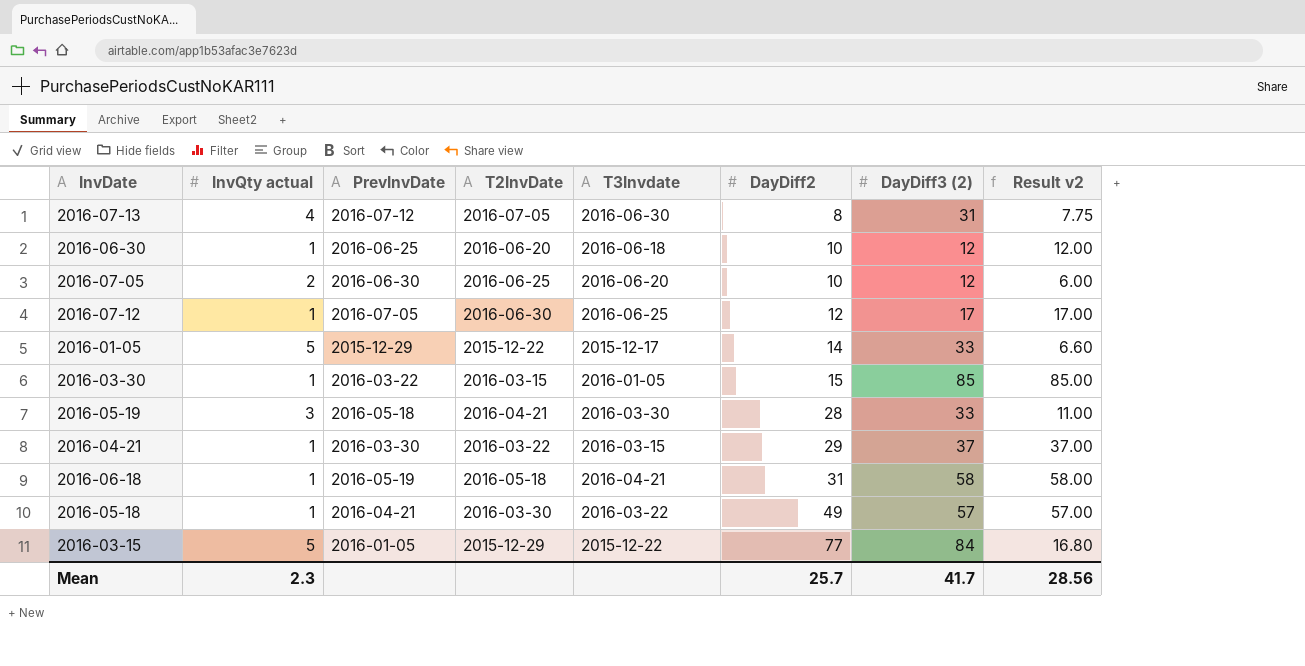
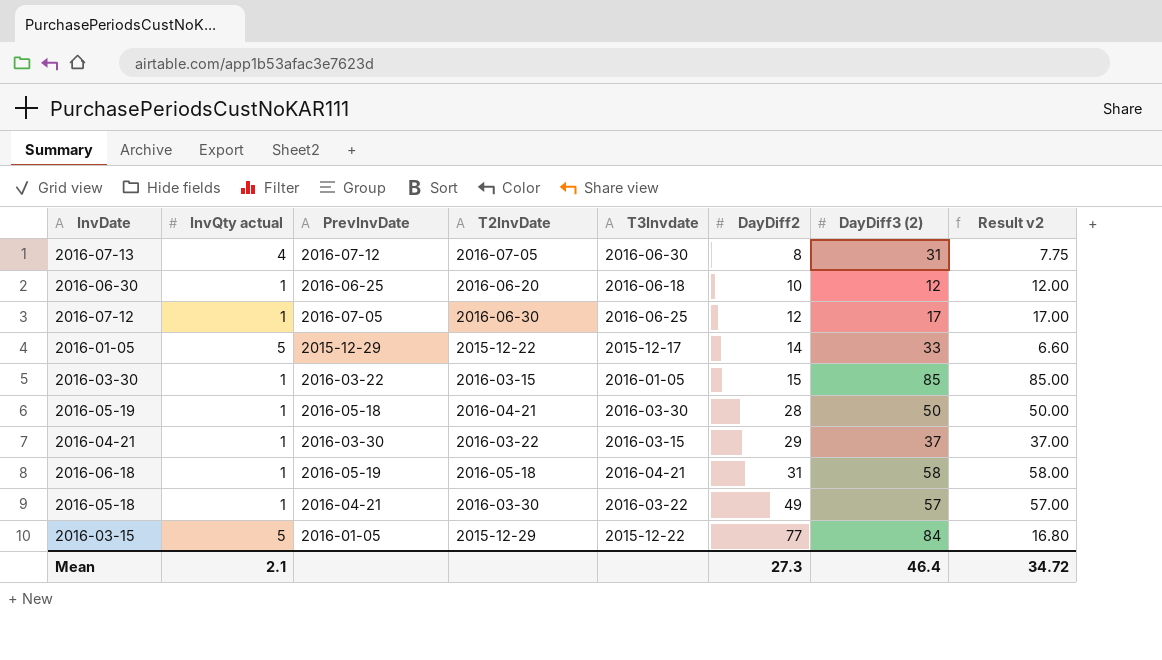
row 2016-07-05: 2 | 2016-06-30 | 2016-06-25 | 2016-06-20 | 10 | 12 | 6.00 -> none
2016-05-19 | InvQty actual: 3 -> 1
2016-05-19 | DayDiff3 (2): 33 -> 50
2016-05-19 | Result v2: 11.00 -> 50.00
Mean | InvQty actual: 2.3 -> 2.1
Mean | DayDiff2: 25.7 -> 27.3
Mean | DayDiff3 (2): 41.7 -> 46.4
Mean | Result v2: 28.56 -> 34.72

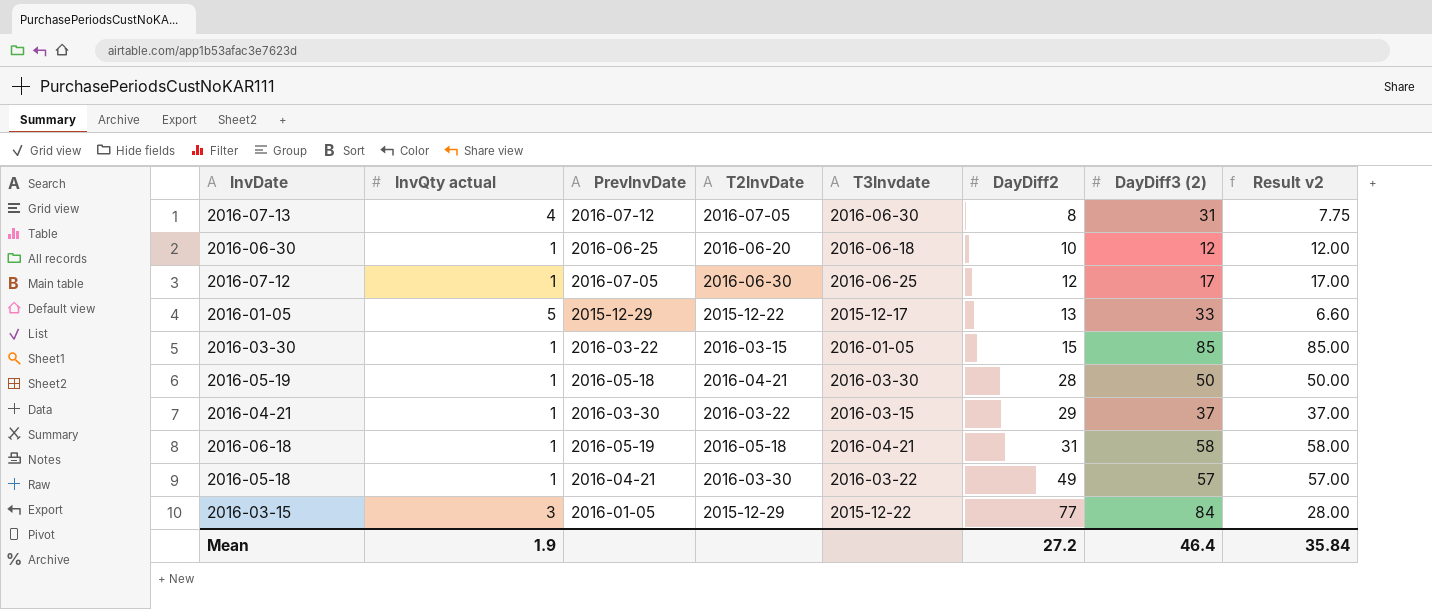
2016-01-05 | DayDiff2: 14 -> 13
2016-03-15 | InvQty actual: 5 -> 3
2016-03-15 | Result v2: 16.80 -> 28.00
Mean | InvQty actual: 2.1 -> 1.9
Mean | DayDiff2: 27.3 -> 27.2
Mean | Result v2: 34.72 -> 35.84

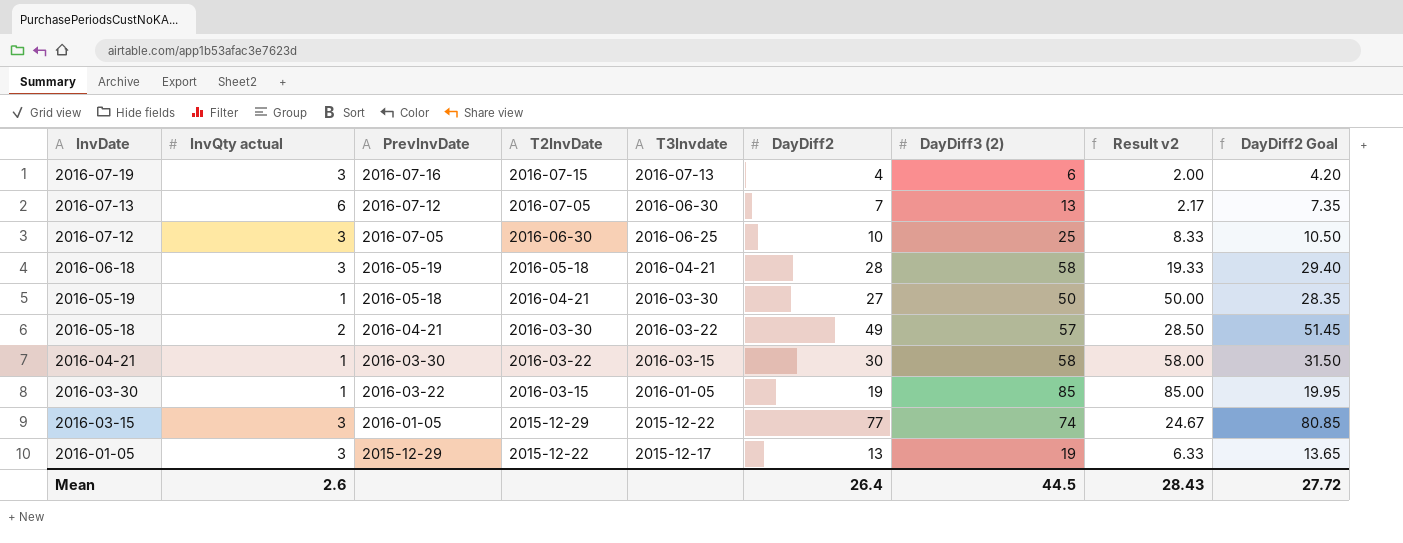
row order: DayDiff2 ascending -> InvDate descending
column DayDiff2 Goal | formula: none -> [DayDiff2] * 1.05
row 2016-06-30: 1 | 2016-06-25 | 2016-06-20 | 2016-06-18 | 10 | 12 | 12.00 -> none
row 2016-07-19: none -> 3 | 2016-07-16 | 2016-07-15 | 2016-07-13 | 4 | 6 | 2.00 | 4.20
2016-07-13 | InvQty actual: 4 -> 6
2016-07-13 | DayDiff2: 8 -> 7
2016-07-13 | DayDiff3 (2): 31 -> 13
2016-07-13 | Result v2: 7.75 -> 2.17
2016-07-12 | InvQty actual: 1 -> 3
2016-07-12 | DayDiff2: 12 -> 10
2016-07-12 | DayDiff3 (2): 17 -> 25
2016-07-12 | Result v2: 17.00 -> 8.33
2016-06-18 | InvQty actual: 1 -> 3
2016-06-18 | DayDiff2: 31 -> 28
2016-06-18 | Result v2: 58.00 -> 19.33
2016-05-19 | DayDiff2: 28 -> 27
2016-05-18 | InvQty actual: 1 -> 2
2016-05-18 | Result v2: 57.00 -> 28.50
2016-04-21 | DayDiff2: 29 -> 30
2016-04-21 | DayDiff3 (2): 37 -> 58
2016-04-21 | Result v2: 37.00 -> 58.00
2016-03-30 | DayDiff2: 15 -> 19
2016-03-15 | DayDiff3 (2): 84 -> 74
2016-03-15 | Result v2: 28.00 -> 24.67
2016-01-05 | InvQty actual: 5 -> 3
2016-01-05 | DayDiff3 (2): 33 -> 19
2016-01-05 | Result v2: 6.60 -> 6.33
Mean | InvQty actual: 1.9 -> 2.6
Mean | DayDiff2: 27.2 -> 26.4
Mean | DayDiff3 (2): 46.4 -> 44.5
Mean | Result v2: 35.84 -> 28.43

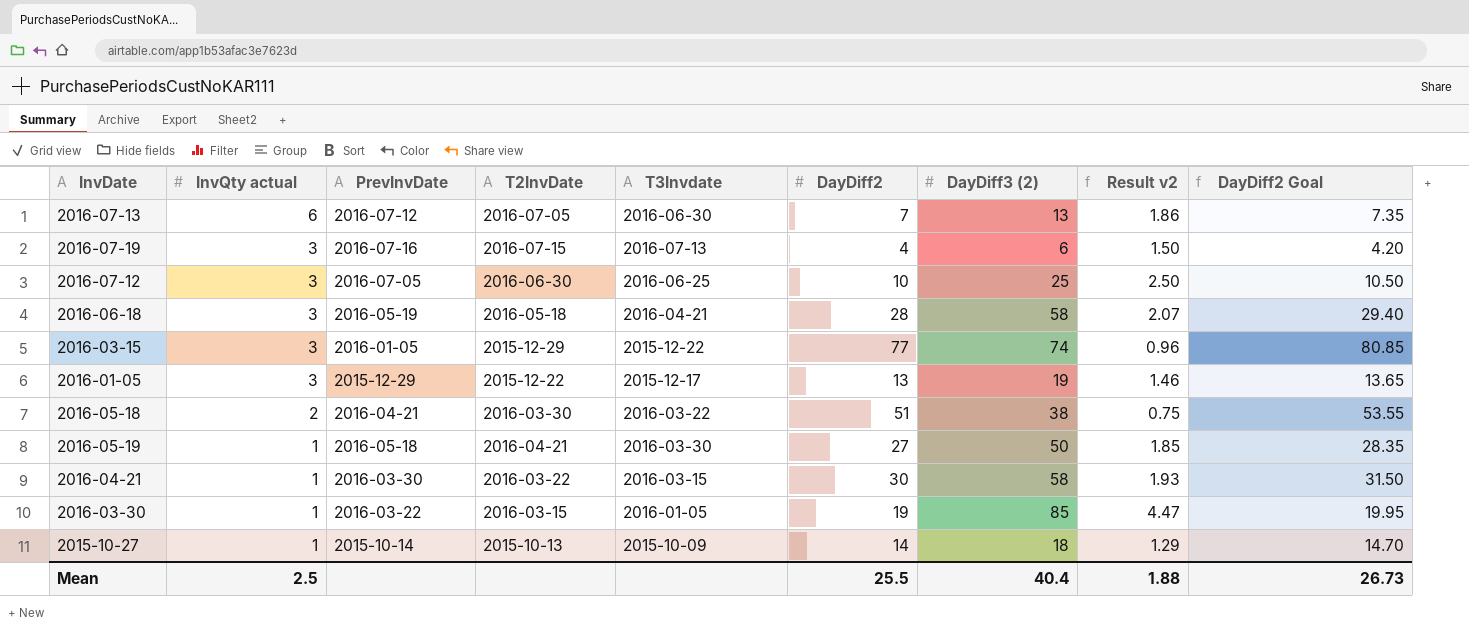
row order: InvDate descending -> InvQty actual descending
column Result v2 | formula: [DayDiff3 (2)] / [InvQty actual] -> [DayDiff3 (2)] / [DayDiff2]
2016-05-18 | DayDiff2: 49 -> 51
2016-05-18 | DayDiff3 (2): 57 -> 38
2016-05-18 | DayDiff2 Goal: 51.45 -> 53.55
row 2015-10-27: none -> 1 | 2015-10-14 | 2015-10-13 | 2015-10-09 | 14 | 18 | 1.29 | 14.70
Mean | InvQty actual: 2.6 -> 2.5
Mean | DayDiff2: 26.4 -> 25.5
Mean | DayDiff3 (2): 44.5 -> 40.4
Mean | Result v2: 28.43 -> 1.88
Mean | DayDiff2 Goal: 27.72 -> 26.73

